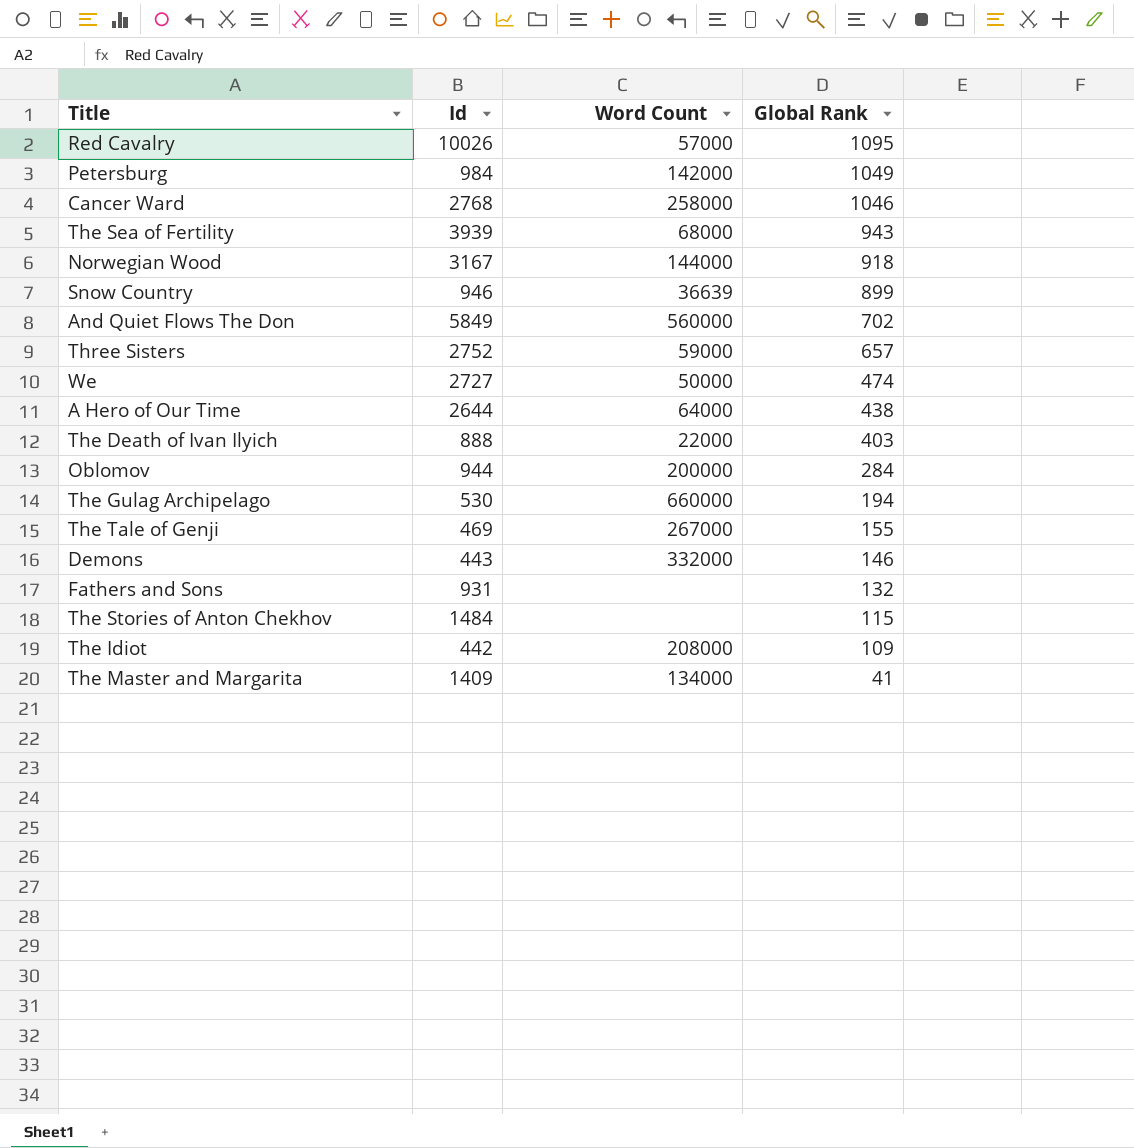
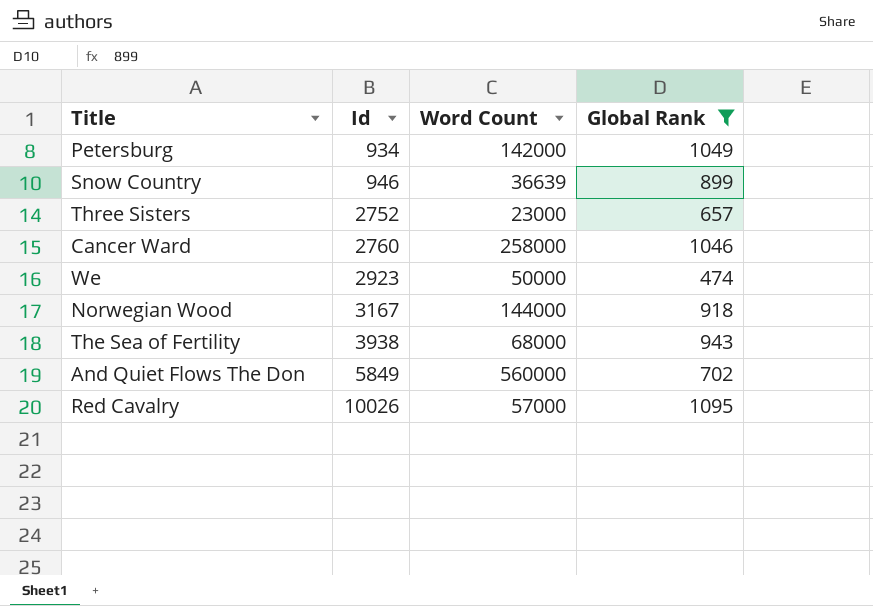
filter: none -> Global Rank >= 474
row order: Global Rank descending -> Id ascending
Petersburg | Id: 984 -> 934
Three Sisters | Word Count: 59000 -> 23000
Cancer Ward | Id: 2768 -> 2760
We | Id: 2727 -> 2923
The Sea of Fertility | Id: 3939 -> 3938

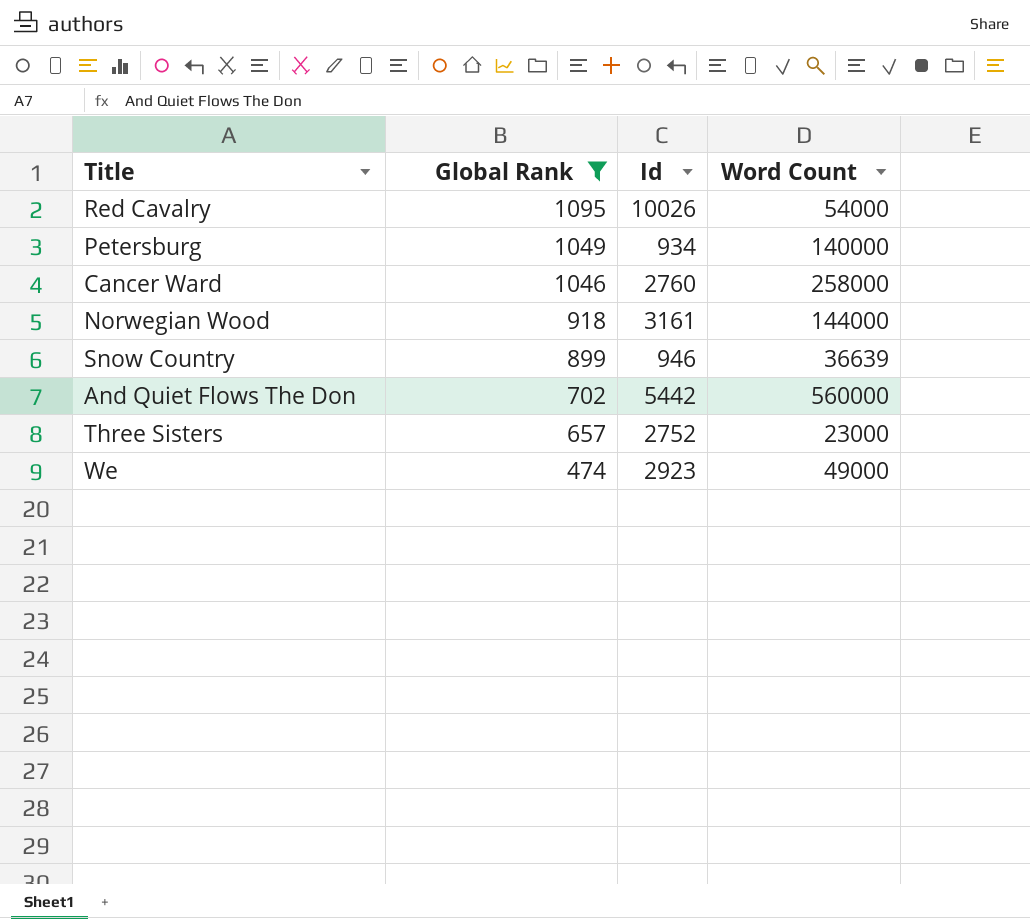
row order: Id ascending -> Global Rank descending
column Global Rank | position: 4 -> 2
row The Sea of Fertility: 3938 | 68000 | 943 -> none
Red Cavalry | Word Count: 57000 -> 54000
Petersburg | Word Count: 142000 -> 140000
Norwegian Wood | Id: 3167 -> 3161
And Quiet Flows The Don | Id: 5849 -> 5442
We | Word Count: 50000 -> 49000

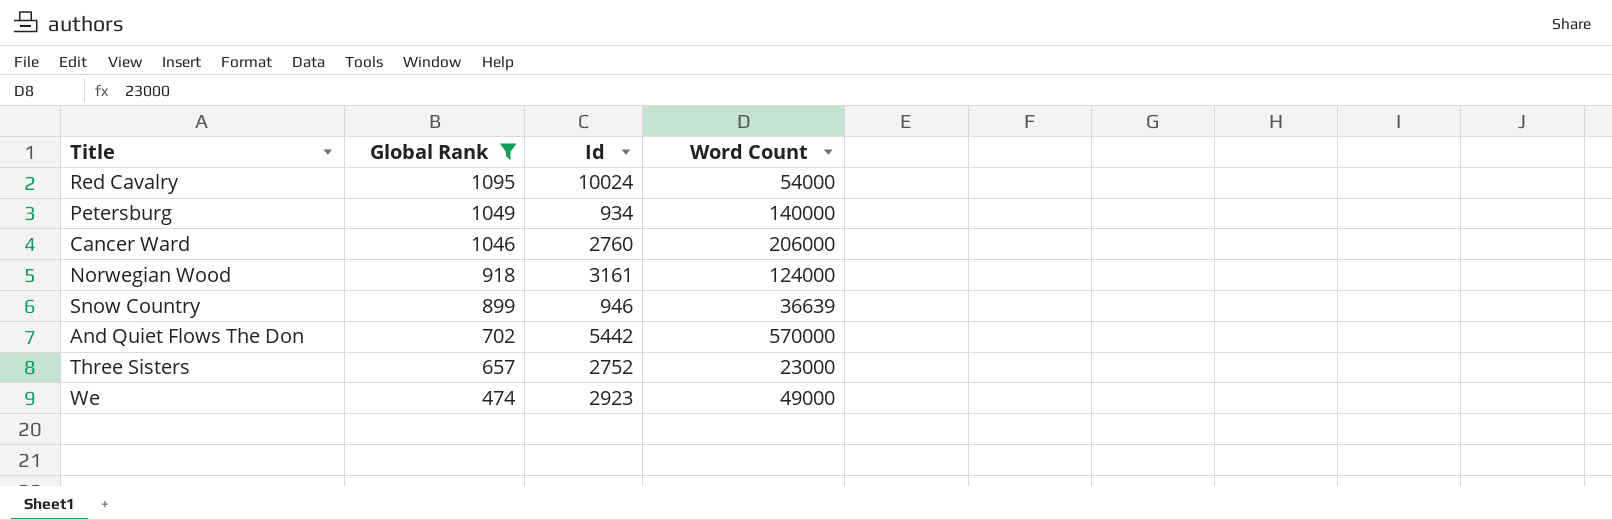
Red Cavalry | Id: 10026 -> 10024
Cancer Ward | Word Count: 258000 -> 206000
Norwegian Wood | Word Count: 144000 -> 124000
And Quiet Flows The Don | Word Count: 560000 -> 570000

